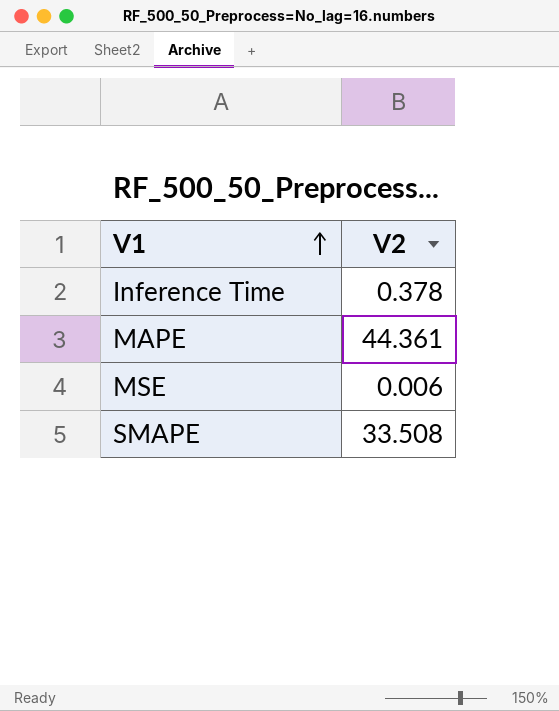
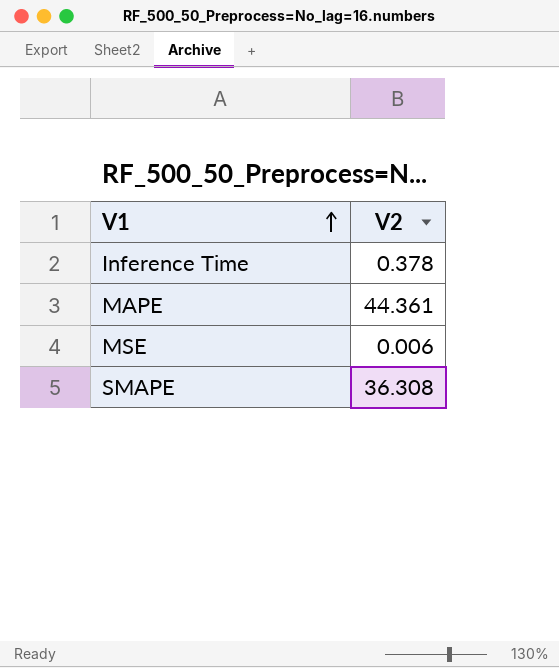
SMAPE | V2: 33.508 -> 36.308

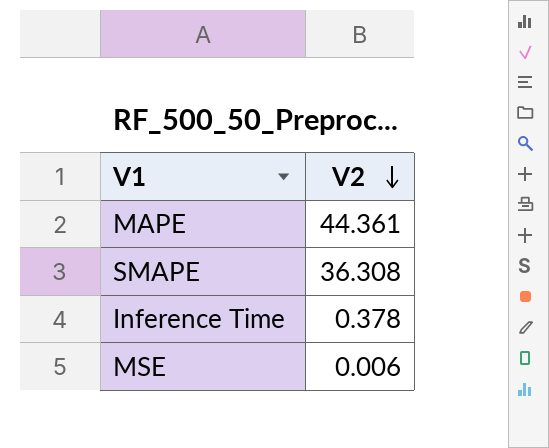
row order: V1 ascending -> V2 descending

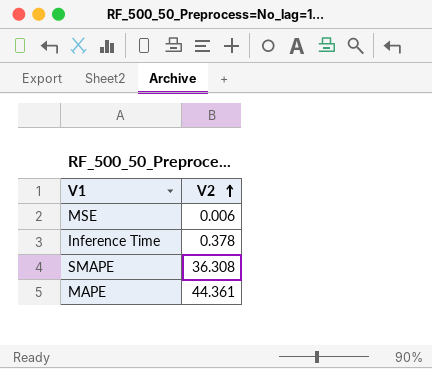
row order: V2 descending -> V2 ascending

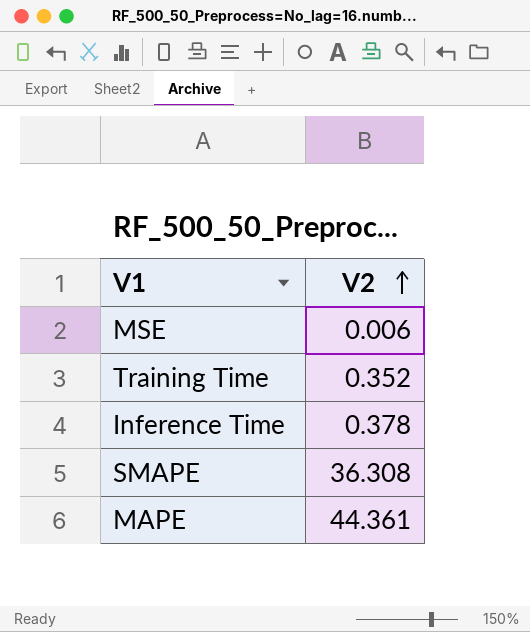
row Training Time: none -> 0.352

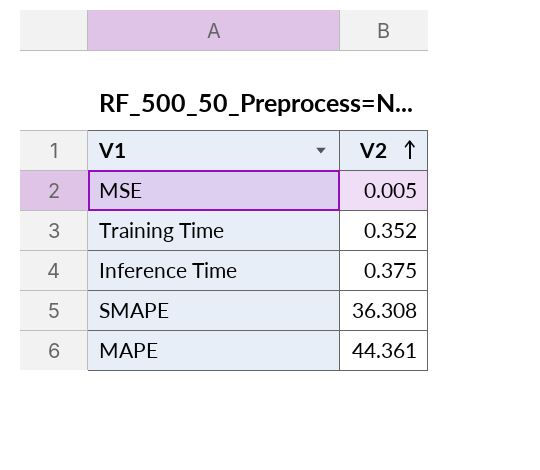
MSE | V2: 0.006 -> 0.005
Inference Time | V2: 0.378 -> 0.375

